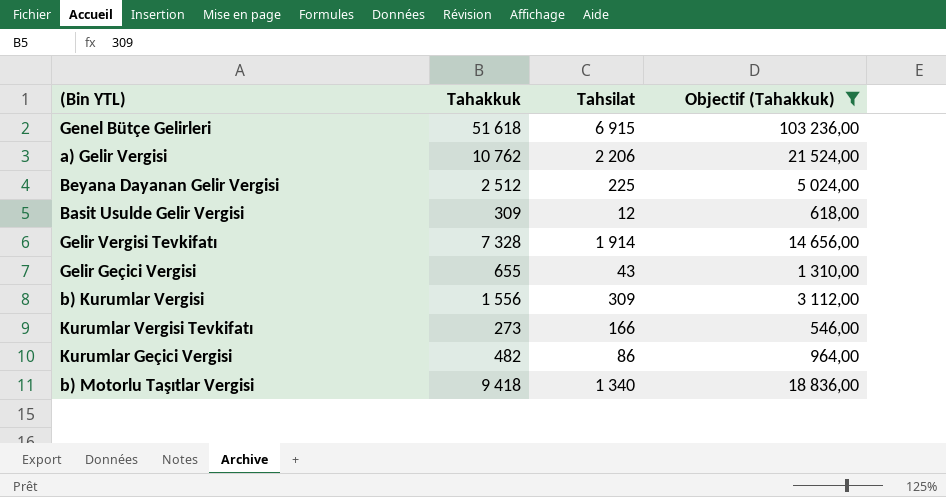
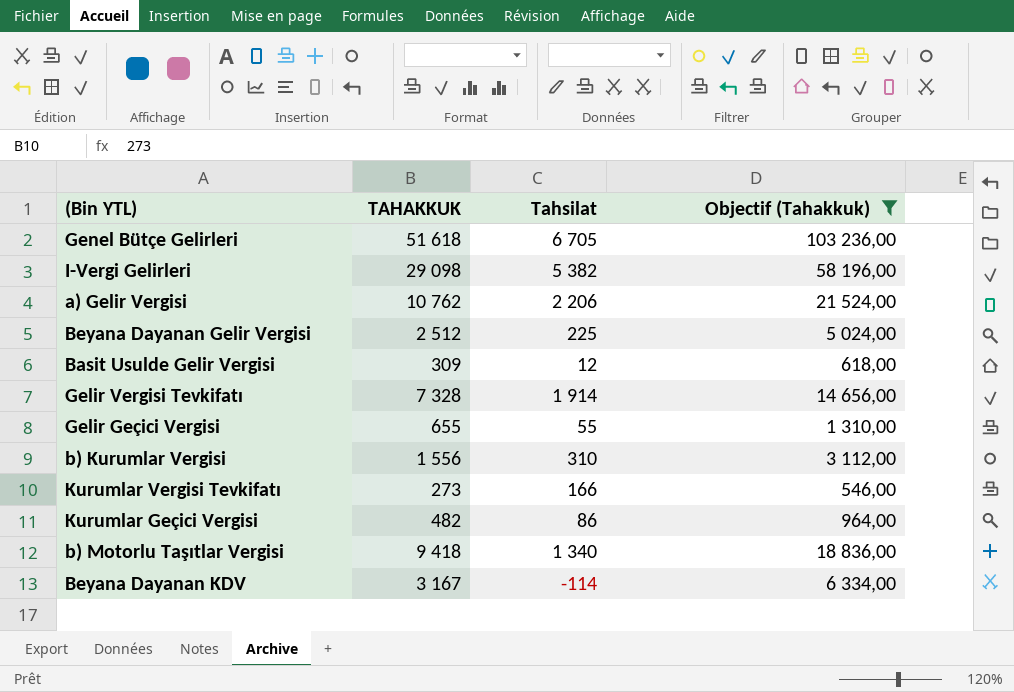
column name: Tahakkuk -> TAHAKKUK
Genel Bütçe Gelirleri | Tahsilat: 6 915 -> 6 705
row I-Vergi Gelirleri: none -> 29 098 | 5 382 | 58 196,00
Gelir Geçici Vergisi | Tahsilat: 43 -> 55
b) Kurumlar Vergisi | Tahsilat: 309 -> 310
row Beyana Dayanan KDV: none -> 3 167 | -114 | 6 334,00

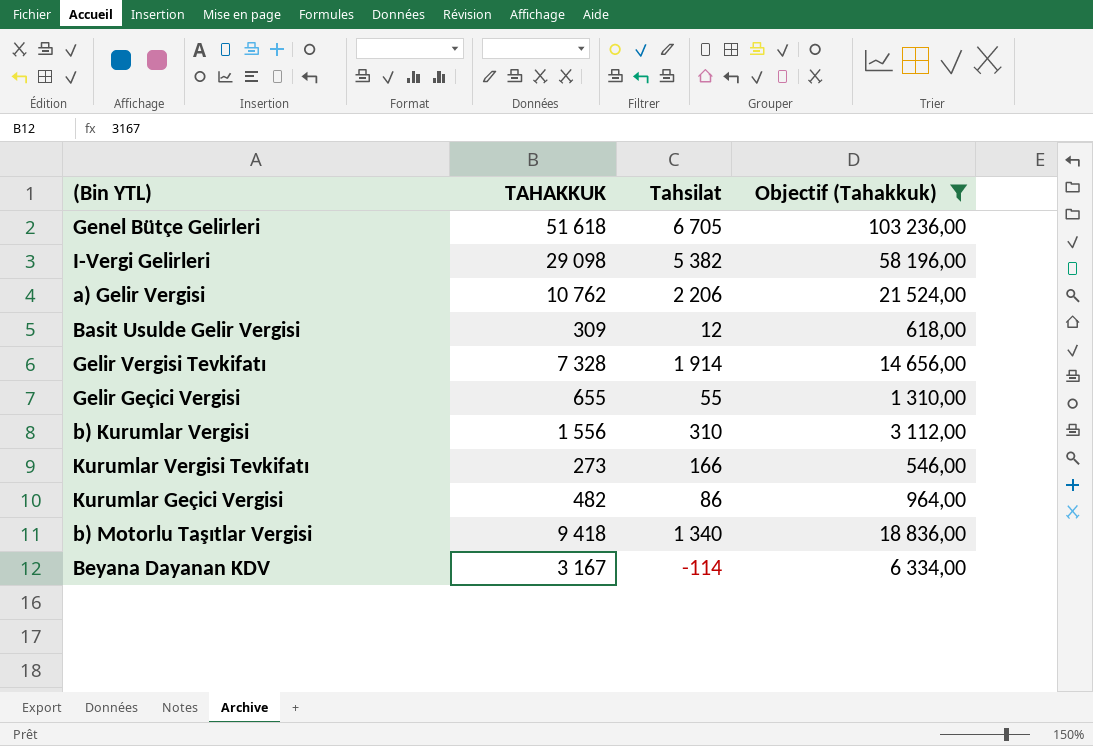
row Beyana Dayanan Gelir Vergisi: 2 512 | 225 | 5 024,00 -> none

